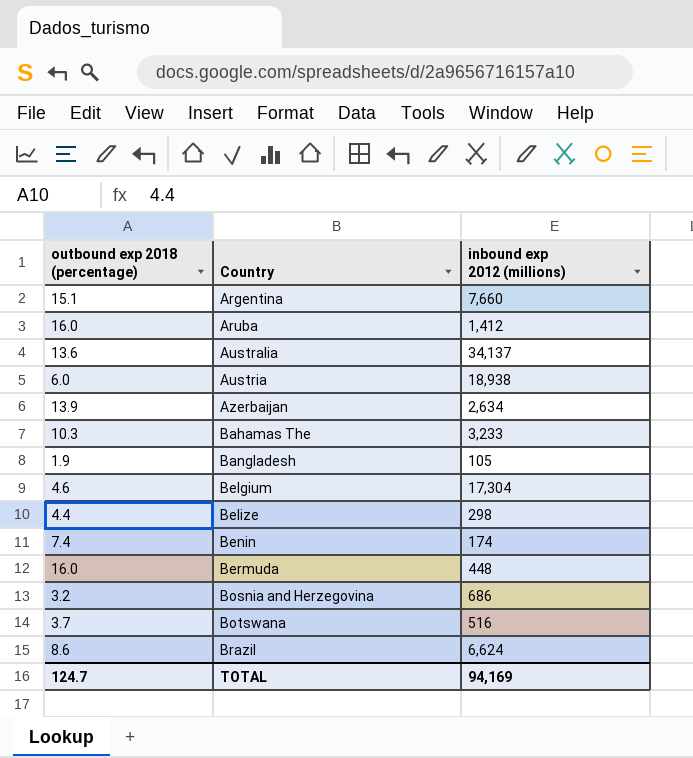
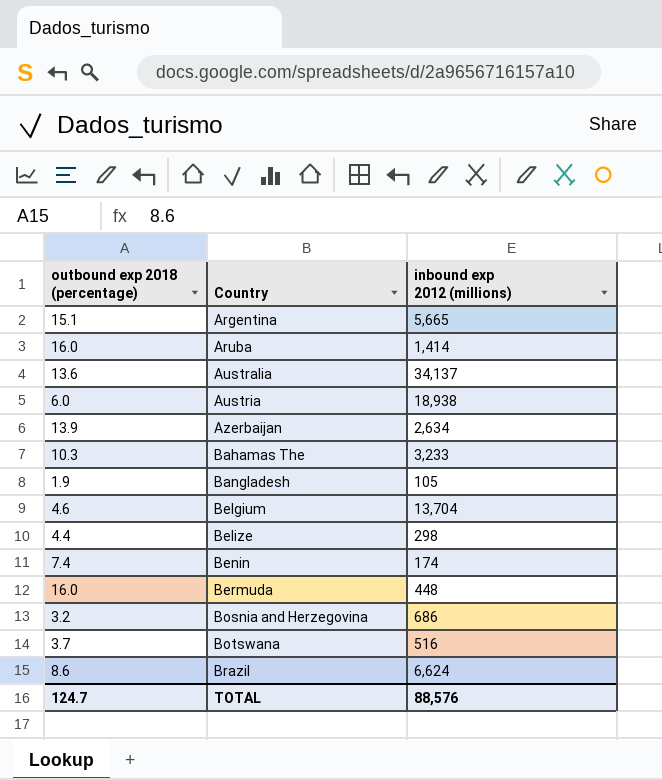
Argentina | inbound exp 2012 (millions): 7,660 -> 5,665
Aruba | inbound exp 2012 (millions): 1,412 -> 1,414
Belgium | inbound exp 2012 (millions): 17,304 -> 13,704
TOTAL | inbound exp 2012 (millions): 94,169 -> 88,576

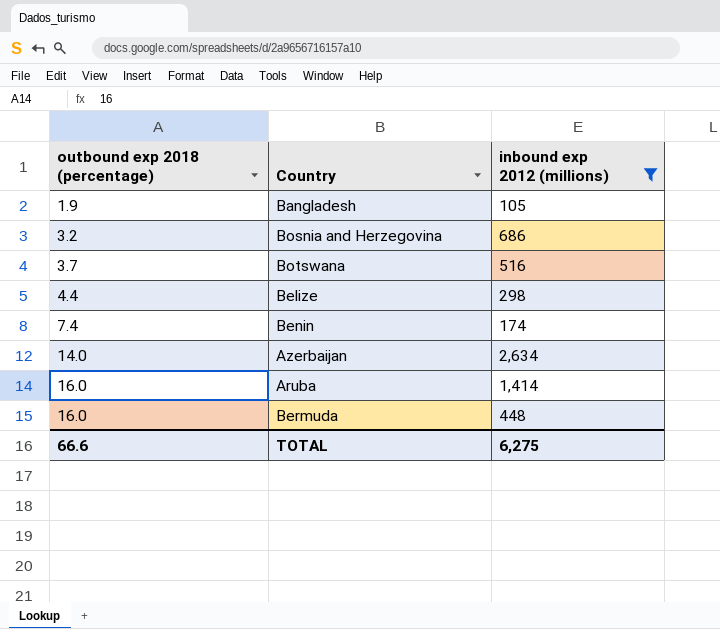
filter: none -> inbound exp 2012 (millions) <= 2,634
row order: Country ascending -> outbound exp 2018 (percentage) ascending
Azerbaijan | outbound exp 2018 (percentage): 13.9 -> 14.0
TOTAL | outbound exp 2018 (percentage): 124.7 -> 66.6
TOTAL | inbound exp 2012 (millions): 88,576 -> 6,275

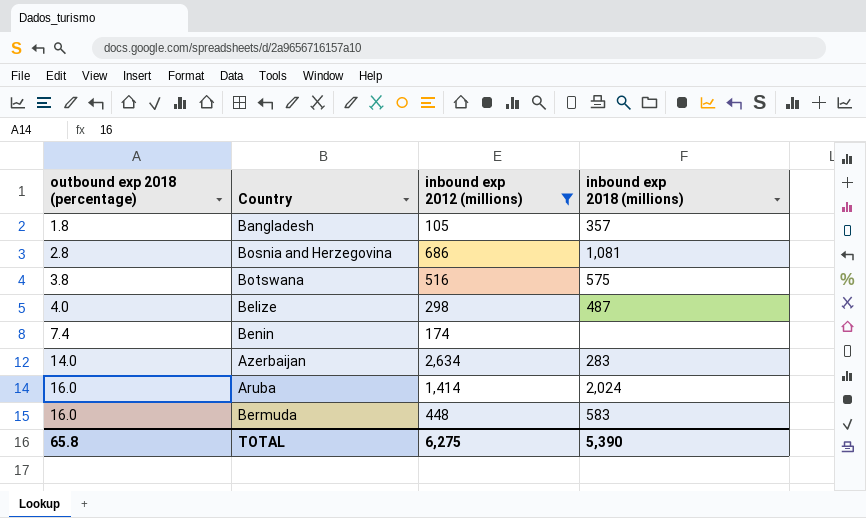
column inbound exp 2018 (millions) | position: none -> 4
Bangladesh | outbound exp 2018 (percentage): 1.9 -> 1.8
Bosnia and Herzegovina | outbound exp 2018 (percentage): 3.2 -> 2.8
Botswana | outbound exp 2018 (percentage): 3.7 -> 3.8
Belize | outbound exp 2018 (percentage): 4.4 -> 4.0
TOTAL | outbound exp 2018 (percentage): 66.6 -> 65.8

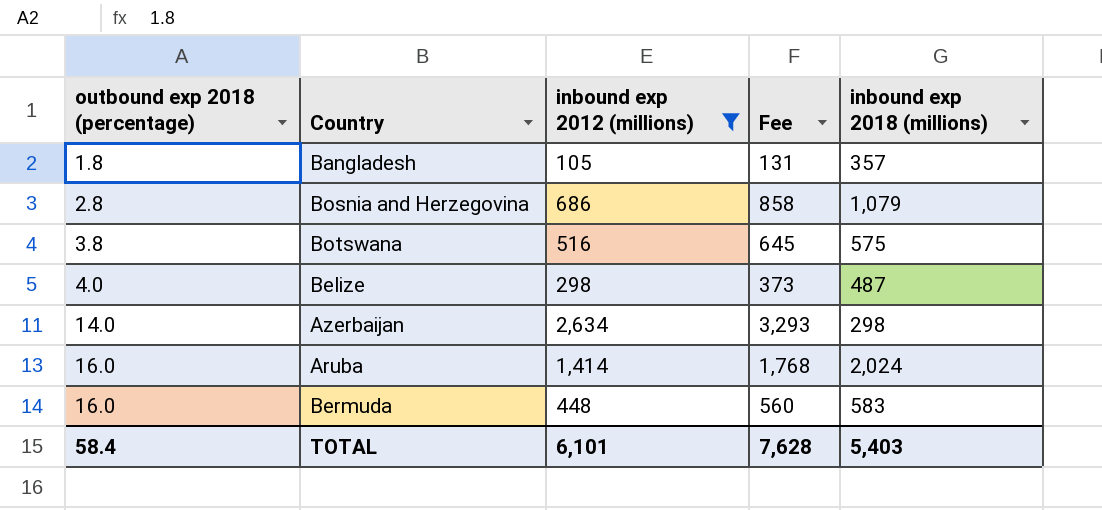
column Fee | formula: none -> [inbound exp 2012 (millions)] * 1.25
row Benin: 7.4 | 174 | none -> none
Bosnia and Herzegovina | inbound exp 2018 (millions): 1,081 -> 1,079
Azerbaijan | inbound exp 2018 (millions): 283 -> 298
TOTAL | outbound exp 2018 (percentage): 65.8 -> 58.4
TOTAL | inbound exp 2012 (millions): 6,275 -> 6,101
TOTAL | inbound exp 2018 (millions): 5,390 -> 5,403

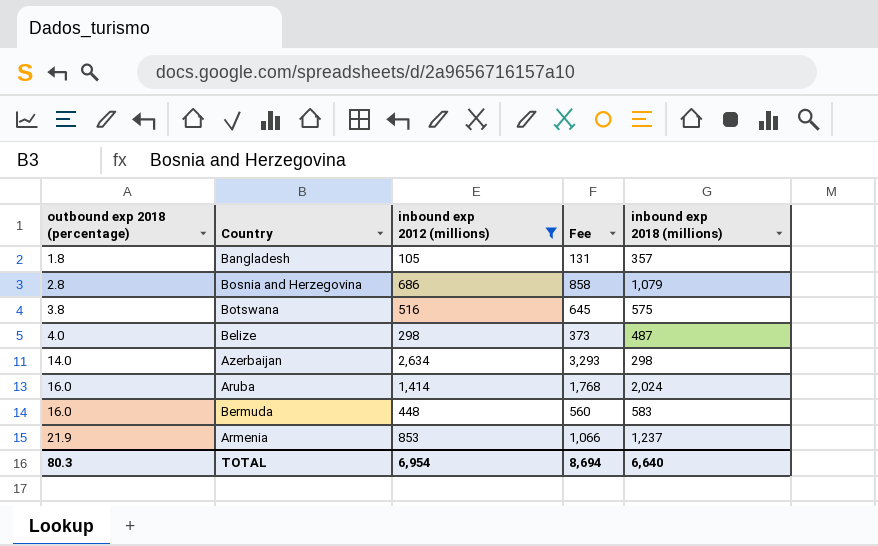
row Armenia: none -> 21.9 | 853 | 1,066 | 1,237
TOTAL | outbound exp 2018 (percentage): 58.4 -> 80.3
TOTAL | inbound exp 2012 (millions): 6,101 -> 6,954
TOTAL | Fee: 7,628 -> 8,694
TOTAL | inbound exp 2018 (millions): 5,403 -> 6,640

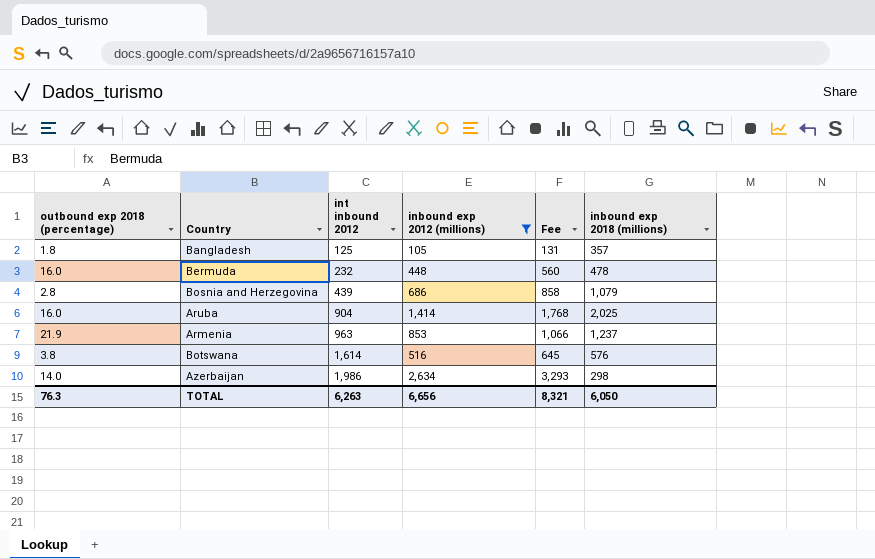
row order: outbound exp 2018 (percentage) ascending -> int inbound 2012 ascending
column int inbound 2012 | position: none -> 3
row Belize: 4.0 | 298 | 373 | 487 -> none
Bermuda | inbound exp 2018 (millions): 583 -> 478
Aruba | inbound exp 2018 (millions): 2,024 -> 2,025
Botswana | inbound exp 2018 (millions): 575 -> 576
TOTAL | outbound exp 2018 (percentage): 80.3 -> 76.3
TOTAL | inbound exp 2012 (millions): 6,954 -> 6,656
TOTAL | Fee: 8,694 -> 8,321
TOTAL | inbound exp 2018 (millions): 6,640 -> 6,050

